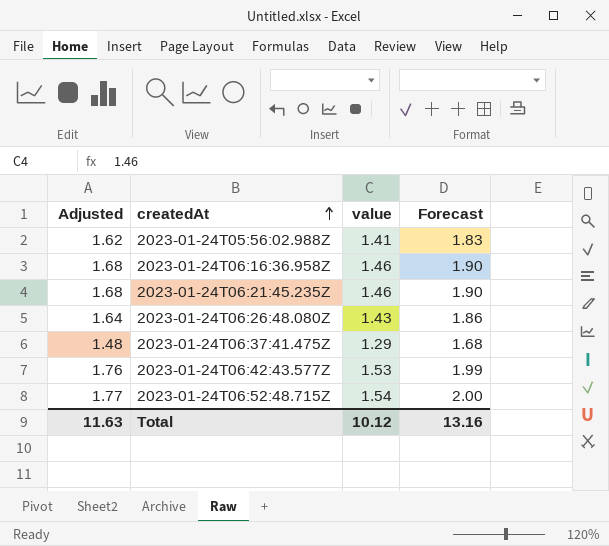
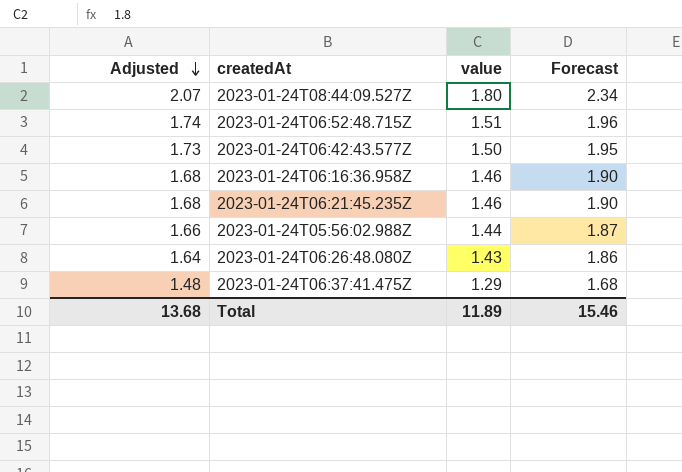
row order: createdAt ascending -> Adjusted descending
row 2023-01-24T08:44:09.527Z: none -> 2.07 | 1.80 | 2.34
2023-01-24T06:52:48.715Z | Adjusted: 1.77 -> 1.74
2023-01-24T06:52:48.715Z | value: 1.54 -> 1.51
2023-01-24T06:52:48.715Z | Forecast: 2.00 -> 1.96
2023-01-24T06:42:43.577Z | Adjusted: 1.76 -> 1.73
2023-01-24T06:42:43.577Z | value: 1.53 -> 1.50
2023-01-24T06:42:43.577Z | Forecast: 1.99 -> 1.95
2023-01-24T05:56:02.988Z | Adjusted: 1.62 -> 1.66
2023-01-24T05:56:02.988Z | value: 1.41 -> 1.44
2023-01-24T05:56:02.988Z | Forecast: 1.83 -> 1.87
Total | Adjusted: 11.63 -> 13.68
Total | value: 10.12 -> 11.89
Total | Forecast: 13.16 -> 15.46

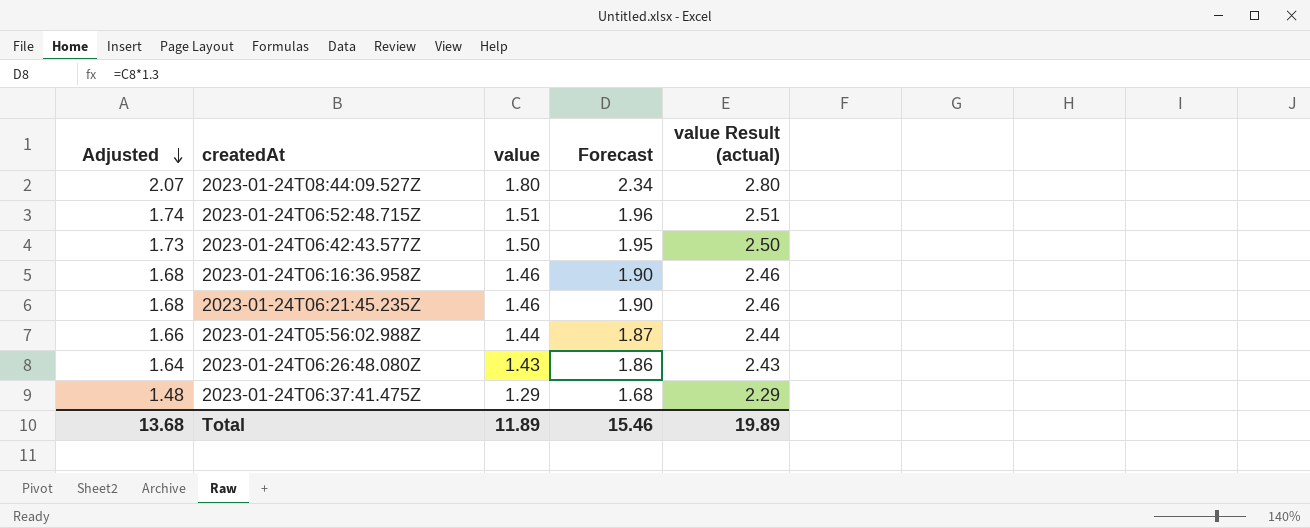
column value Result (actual) | formula: none -> [value] + 1

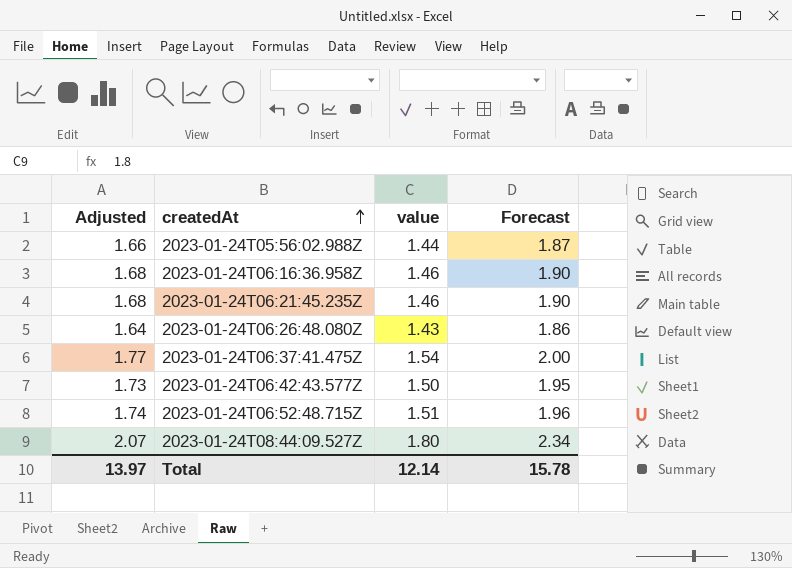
row order: Adjusted descending -> createdAt ascending
column value Result (actual) | formula: [value] + 1 -> none
2023-01-24T06:37:41.475Z | Adjusted: 1.48 -> 1.77
2023-01-24T06:37:41.475Z | value: 1.29 -> 1.54
2023-01-24T06:37:41.475Z | Forecast: 1.68 -> 2.00
Total | Adjusted: 13.68 -> 13.97
Total | value: 11.89 -> 12.14
Total | Forecast: 15.46 -> 15.78

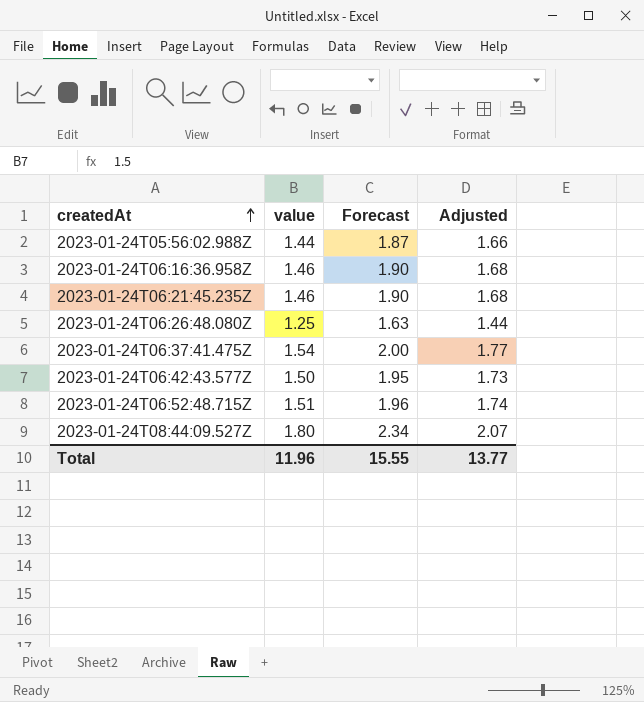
column Adjusted | position: 1 -> 4
2023-01-24T06:26:48.080Z | value: 1.43 -> 1.25
2023-01-24T06:26:48.080Z | Forecast: 1.86 -> 1.63
2023-01-24T06:26:48.080Z | Adjusted: 1.64 -> 1.44
Total | value: 12.14 -> 11.96
Total | Forecast: 15.78 -> 15.55
Total | Adjusted: 13.97 -> 13.77

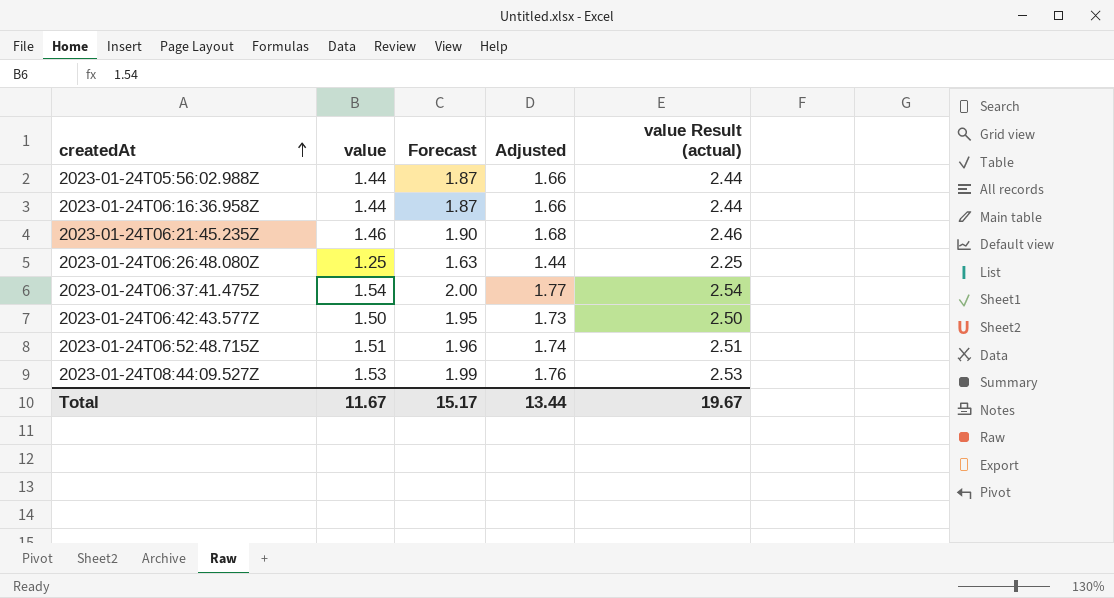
column value Result (actual) | formula: none -> [value] + 1
2023-01-24T06:16:36.958Z | value: 1.46 -> 1.44
2023-01-24T06:16:36.958Z | Forecast: 1.90 -> 1.87
2023-01-24T06:16:36.958Z | Adjusted: 1.68 -> 1.66
2023-01-24T08:44:09.527Z | value: 1.80 -> 1.53
2023-01-24T08:44:09.527Z | Forecast: 2.34 -> 1.99
2023-01-24T08:44:09.527Z | Adjusted: 2.07 -> 1.76
Total | value: 11.96 -> 11.67
Total | Forecast: 15.55 -> 15.17
Total | Adjusted: 13.77 -> 13.44

